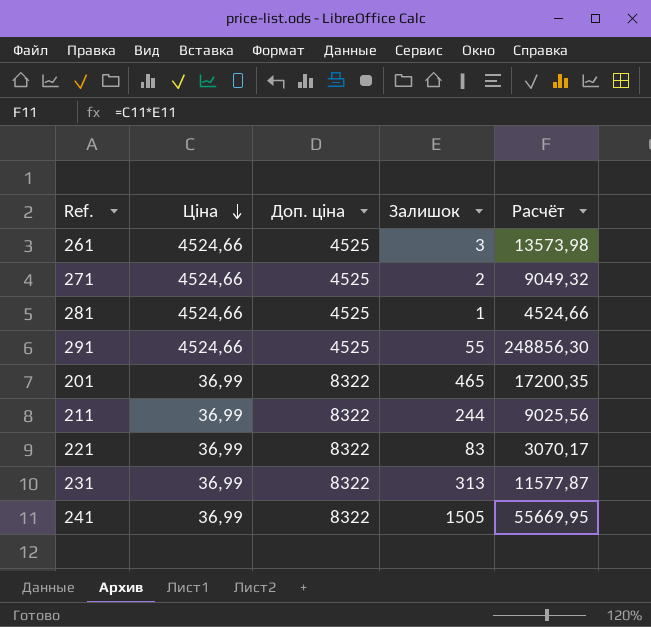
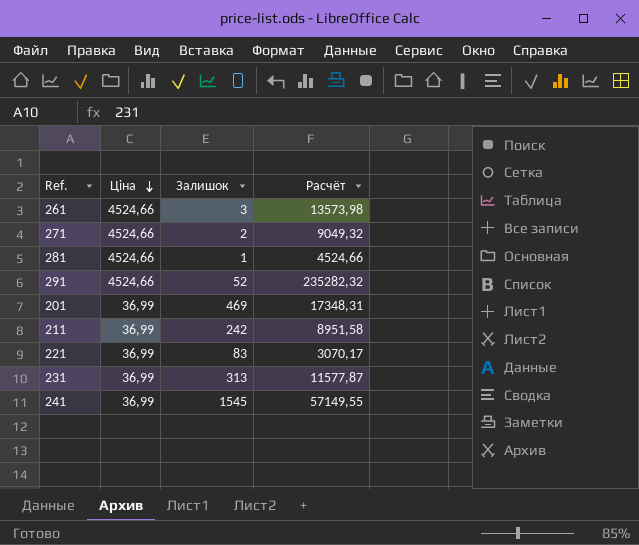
column Доп. ціна | position: 3 -> none
291 | Залишок: 55 -> 52
291 | Расчёт: 248856,30 -> 235282,32
201 | Залишок: 465 -> 469
201 | Расчёт: 17200,35 -> 17348,31
211 | Залишок: 244 -> 242
211 | Расчёт: 9025,56 -> 8951,58
241 | Залишок: 1505 -> 1545
241 | Расчёт: 55669,95 -> 57149,55

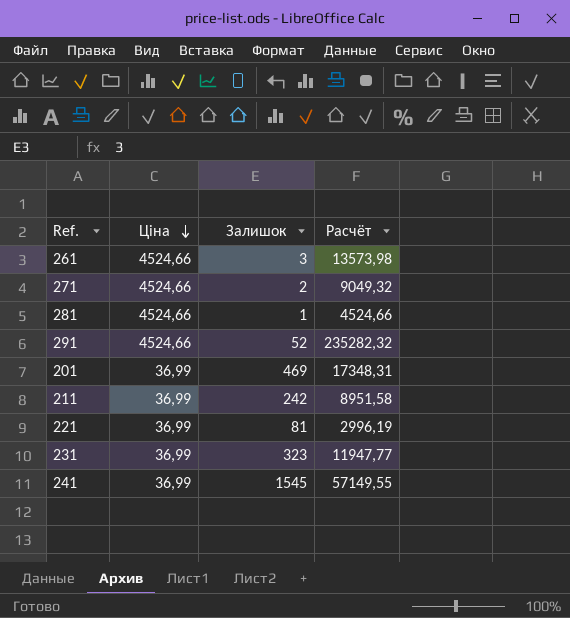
221 | Залишок: 83 -> 81
221 | Расчёт: 3070,17 -> 2996,19
231 | Залишок: 313 -> 323
231 | Расчёт: 11577,87 -> 11947,77

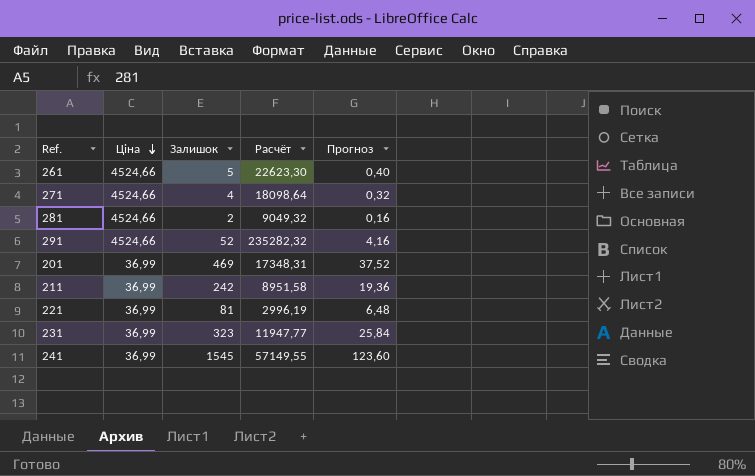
column Прогноз | formula: none -> [Залишок] * 0,08
261 | Залишок: 3 -> 5
261 | Расчёт: 13573,98 -> 22623,30
271 | Залишок: 2 -> 4
271 | Расчёт: 9049,32 -> 18098,64
281 | Залишок: 1 -> 2
281 | Расчёт: 4524,66 -> 9049,32

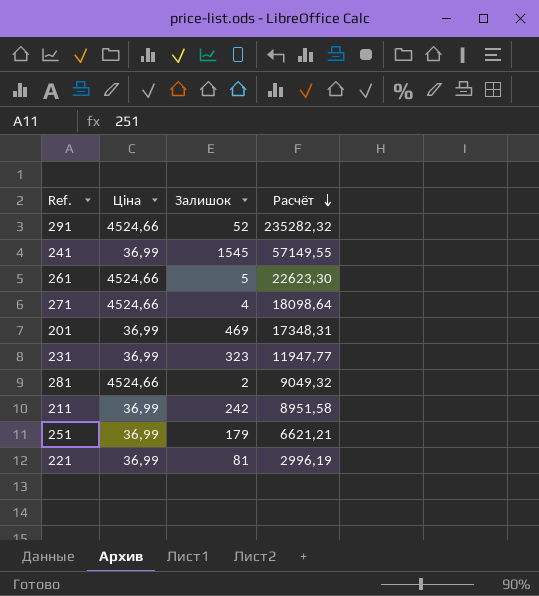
row order: Ціна descending -> Расчёт descending
column Прогноз | formula: [Залишок] * 0,08 -> none
row 251: none -> 36,99 | 179 | 6621,21

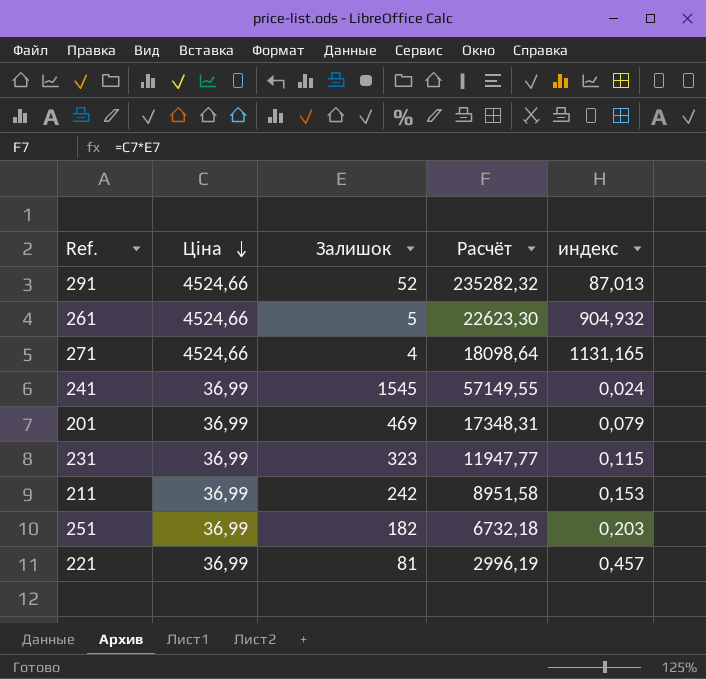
row order: Расчёт descending -> Ціна descending
column индекс | formula: none -> [Ціна] / [Залишок]
row 281: 4524,66 | 2 | 9049,32 -> none
251 | Залишок: 179 -> 182
251 | Расчёт: 6621,21 -> 6732,18

